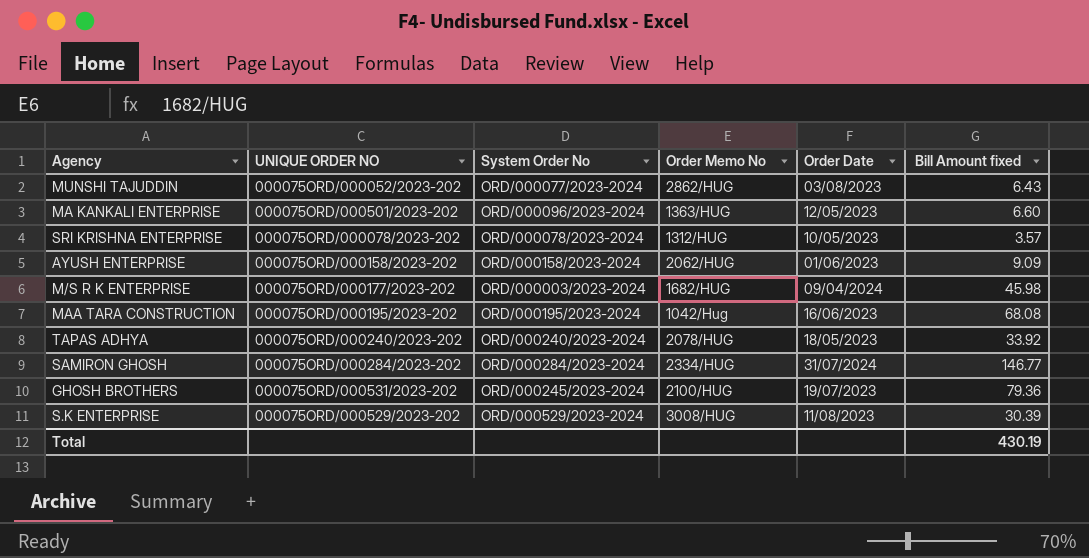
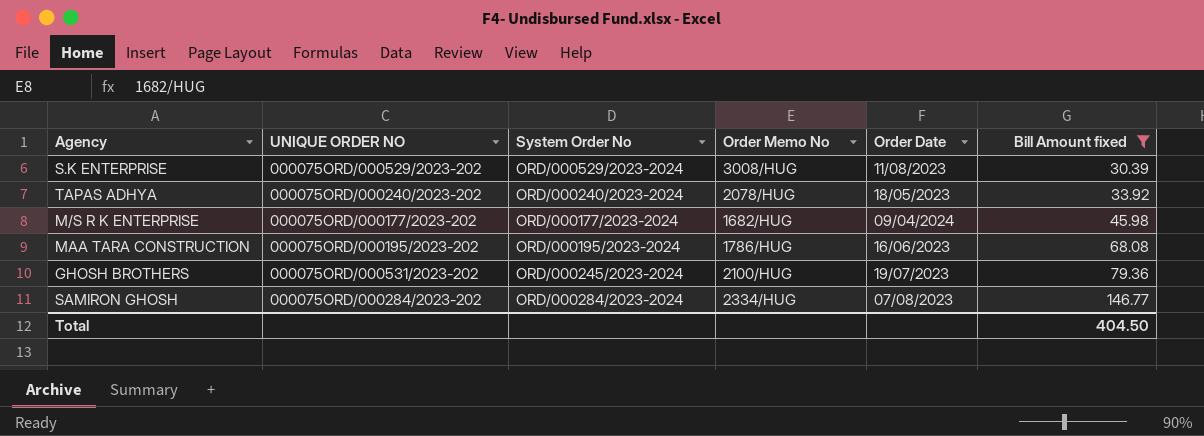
filter: none -> Bill Amount fixed >= 30.39
row order: none -> Bill Amount fixed ascending
M/S R K ENTERPRISE | System Order No: ORD/000003/2023-2024 -> ORD/000177/2023-2024
MAA TARA CONSTRUCTION | Order Memo No: 1042/Hug -> 1786/HUG
SAMIRON GHOSH | Order Date: 31/07/2024 -> 07/08/2023
Total | Bill Amount fixed: 430.19 -> 404.50

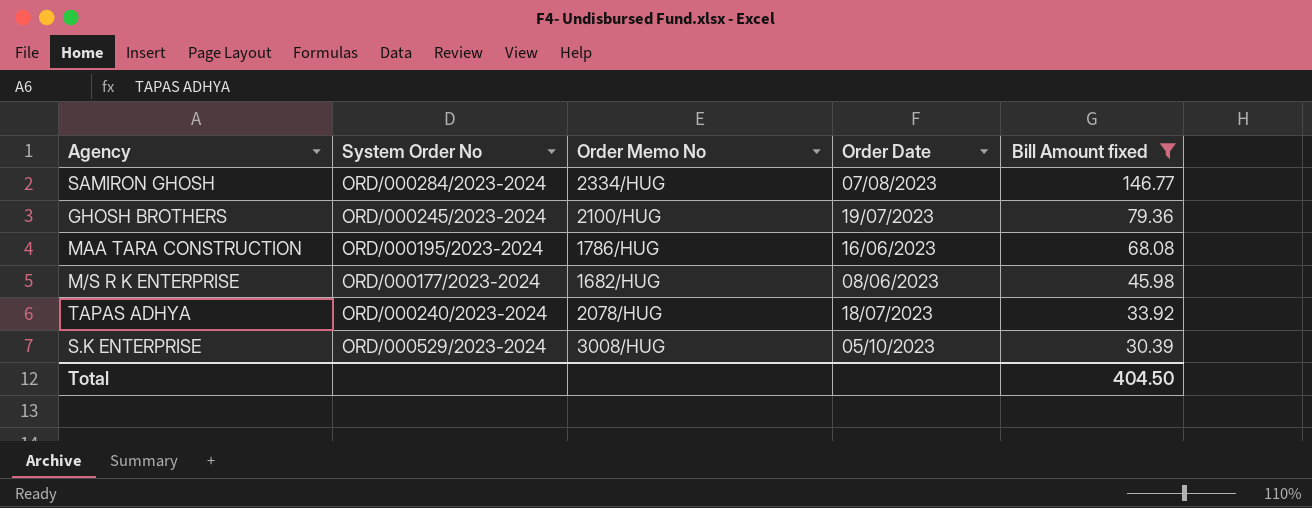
row order: Bill Amount fixed ascending -> Bill Amount fixed descending
column UNIQUE ORDER NO | position: 2 -> none
M/S R K ENTERPRISE | Order Date: 09/04/2024 -> 08/06/2023
TAPAS ADHYA | Order Date: 18/05/2023 -> 18/07/2023
S.K ENTERPRISE | Order Date: 11/08/2023 -> 05/10/2023

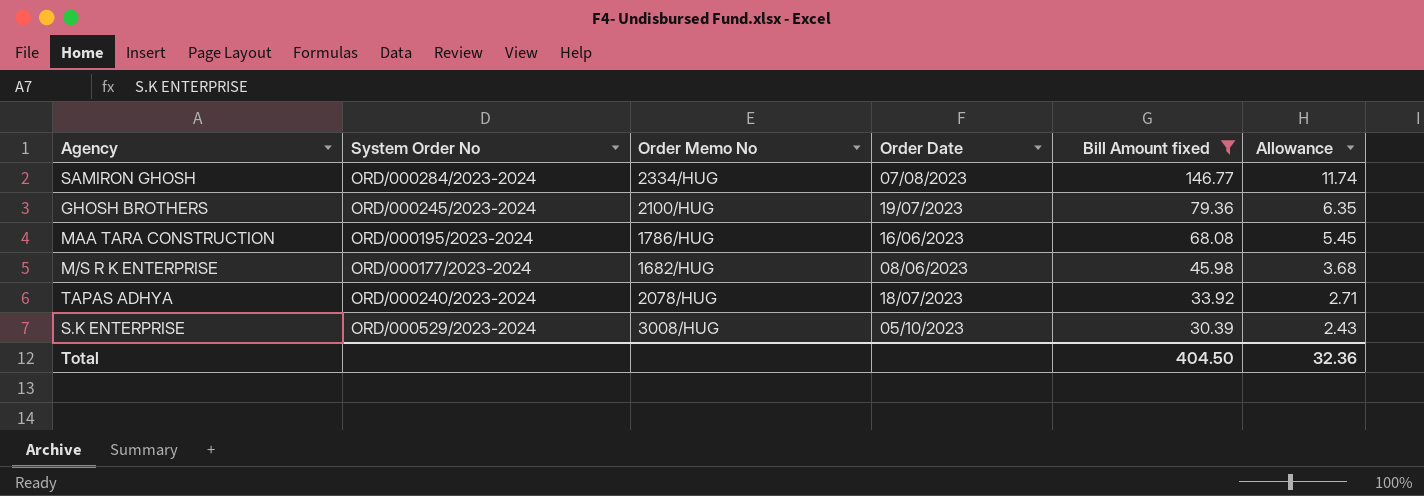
column Allowance | formula: none -> [Bill Amount fixed] * 0.08

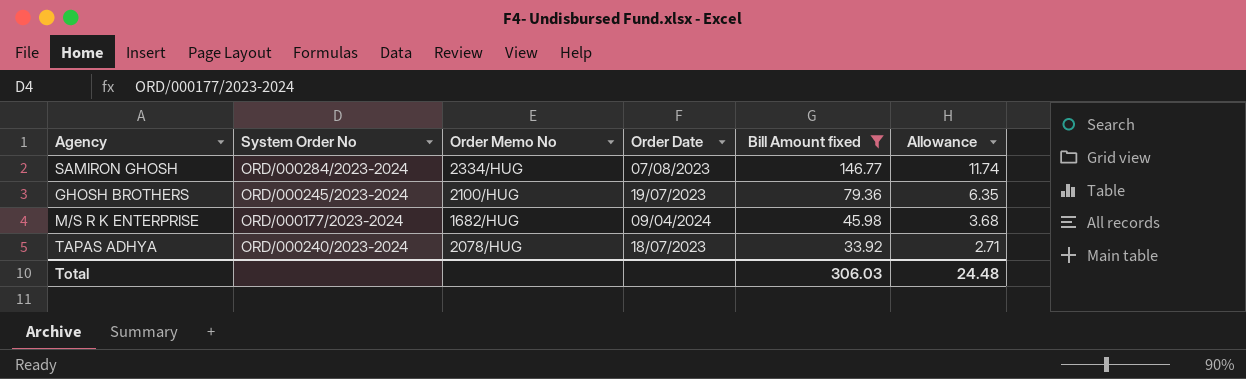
row MAA TARA CONSTRUCTION: ORD/000195/2023-2024 | 1786/HUG | 16/06/2023 | 68.08 | 5.45 -> none
row S.K ENTERPRISE: ORD/000529/2023-2024 | 3008/HUG | 05/10/2023 | 30.39 | 2.43 -> none
M/S R K ENTERPRISE | Order Date: 08/06/2023 -> 09/04/2024
Total | Bill Amount fixed: 404.50 -> 306.03
Total | Allowance: 32.36 -> 24.48

